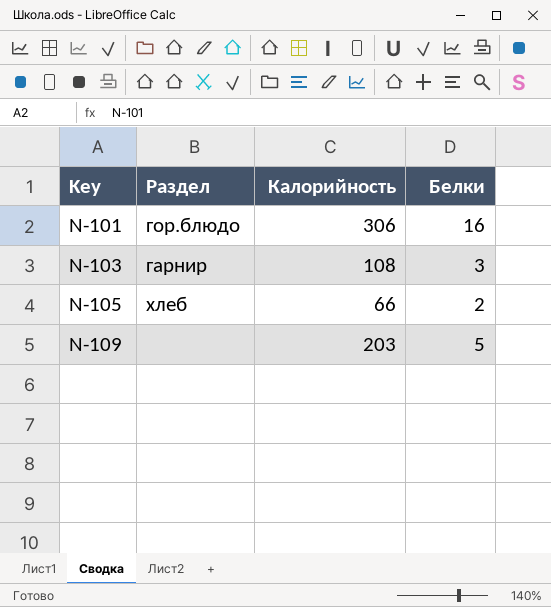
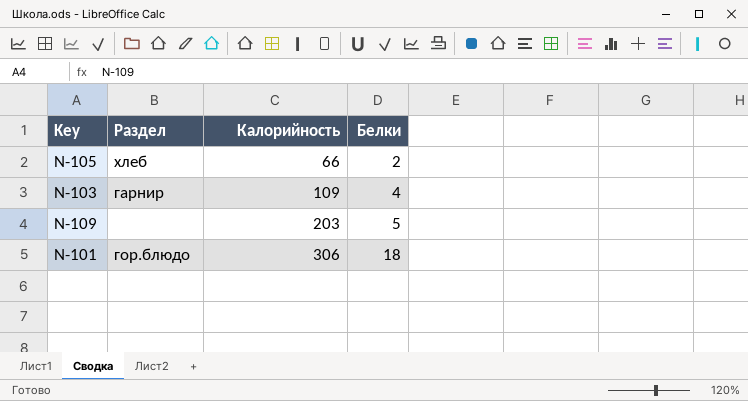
row order: Key ascending -> Калорийность ascending
N-103 | Калорийность: 108 -> 109
N-103 | Белки: 3 -> 4
N-101 | Белки: 16 -> 18

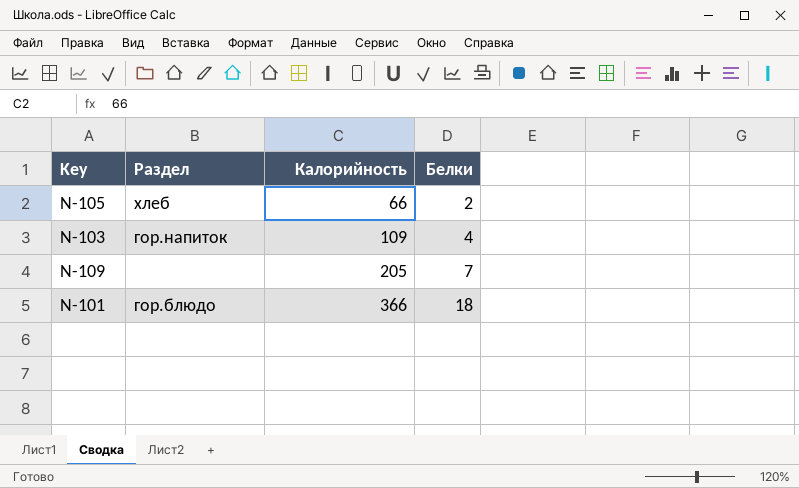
N-103 | Раздел: гарнир -> гор.напиток
N-109 | Калорийность: 203 -> 205
N-109 | Белки: 5 -> 7
N-101 | Калорийность: 306 -> 366

